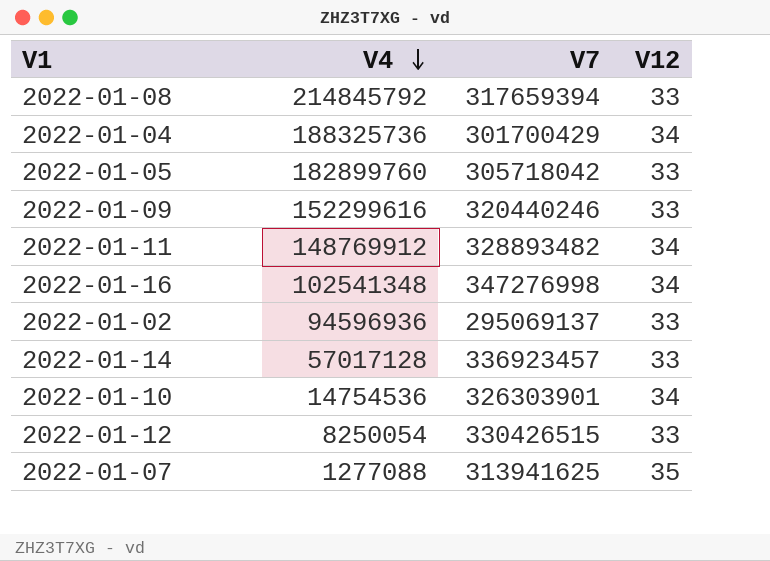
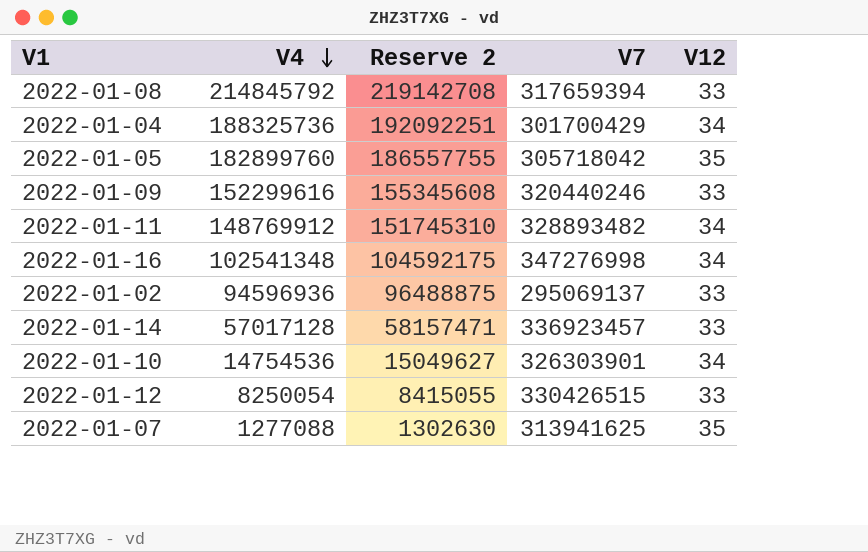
column Reserve 2 | formula: none -> [V4] * 1.02
2022-01-05 | V12: 33 -> 35

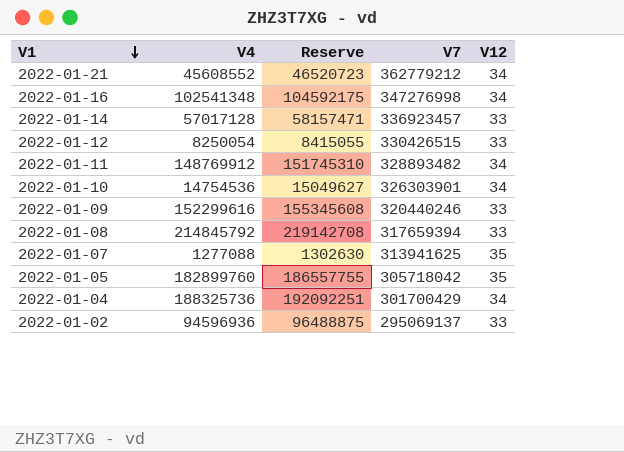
row order: V4 descending -> V1 descending
column name: Reserve 2 -> Reserve
row 2022-01-21: none -> 45608552 | 46520723 | 362779212 | 34

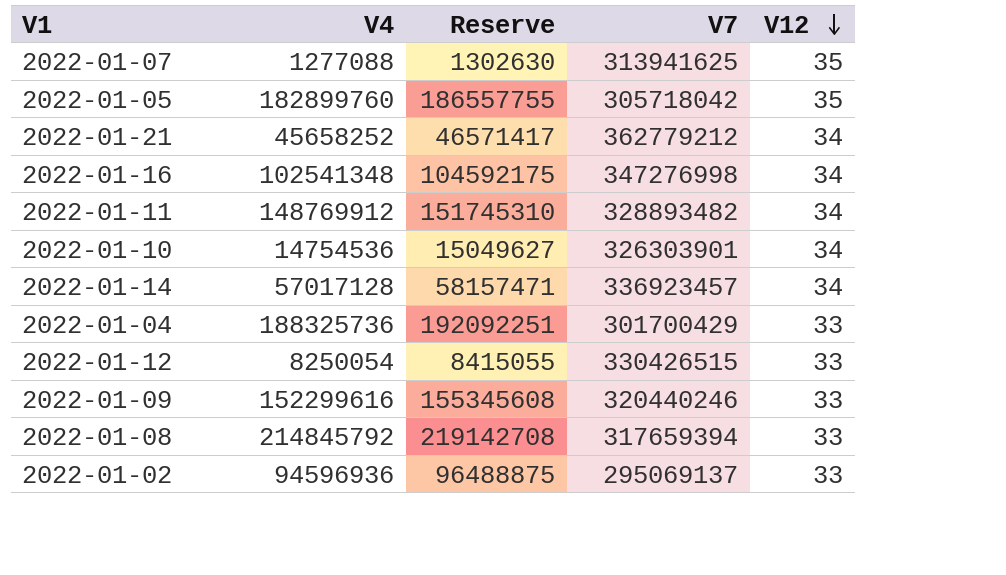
row order: V1 descending -> V12 descending
2022-01-21 | V4: 45608552 -> 45658252
2022-01-21 | Reserve: 46520723 -> 46571417
2022-01-14 | V12: 33 -> 34
2022-01-04 | V12: 34 -> 33

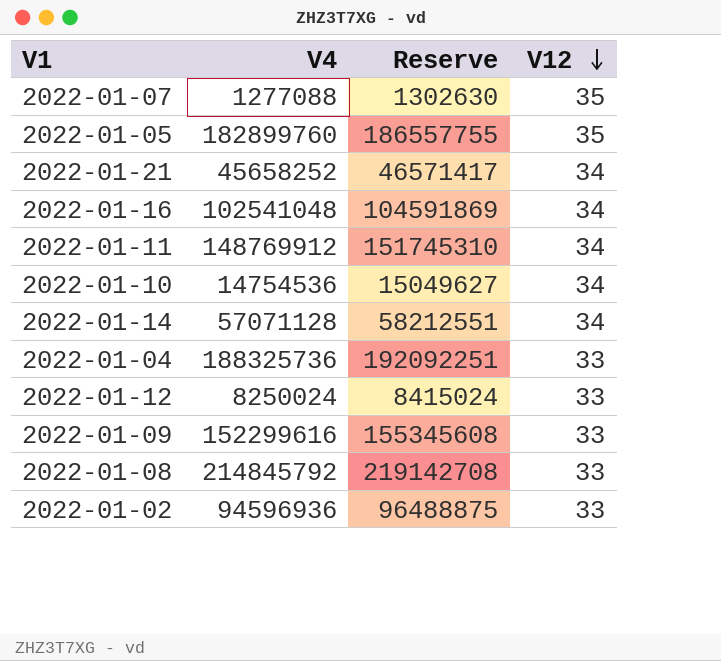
column V7 | position: 4 -> none
2022-01-16 | V4: 102541348 -> 102541048
2022-01-16 | Reserve: 104592175 -> 104591869
2022-01-14 | V4: 57017128 -> 57071128
2022-01-14 | Reserve: 58157471 -> 58212551
2022-01-12 | V4: 8250054 -> 8250024
2022-01-12 | Reserve: 8415055 -> 8415024

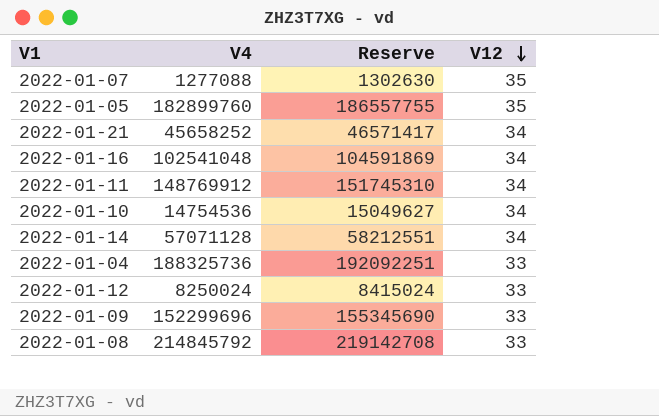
row 2022-01-02: 94596936 | 96488875 | 33 -> none
2022-01-09 | V4: 152299616 -> 152299696
2022-01-09 | Reserve: 155345608 -> 155345690

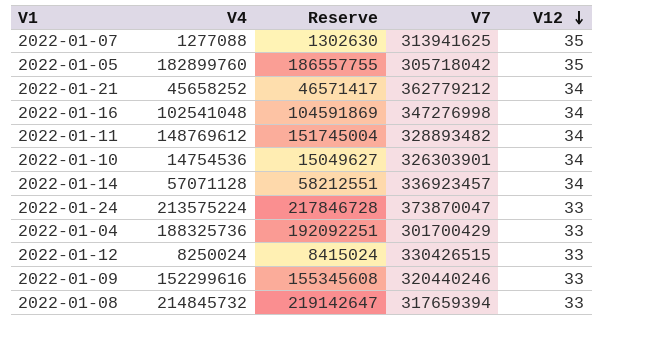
column V7 | position: none -> 4
2022-01-11 | V4: 148769912 -> 148769612
2022-01-11 | Reserve: 151745310 -> 151745004
row 2022-01-24: none -> 213575224 | 217846728 | 373870047 | 33
2022-01-09 | V4: 152299696 -> 152299616
2022-01-09 | Reserve: 155345690 -> 155345608
2022-01-08 | V4: 214845792 -> 214845732
2022-01-08 | Reserve: 219142708 -> 219142647

